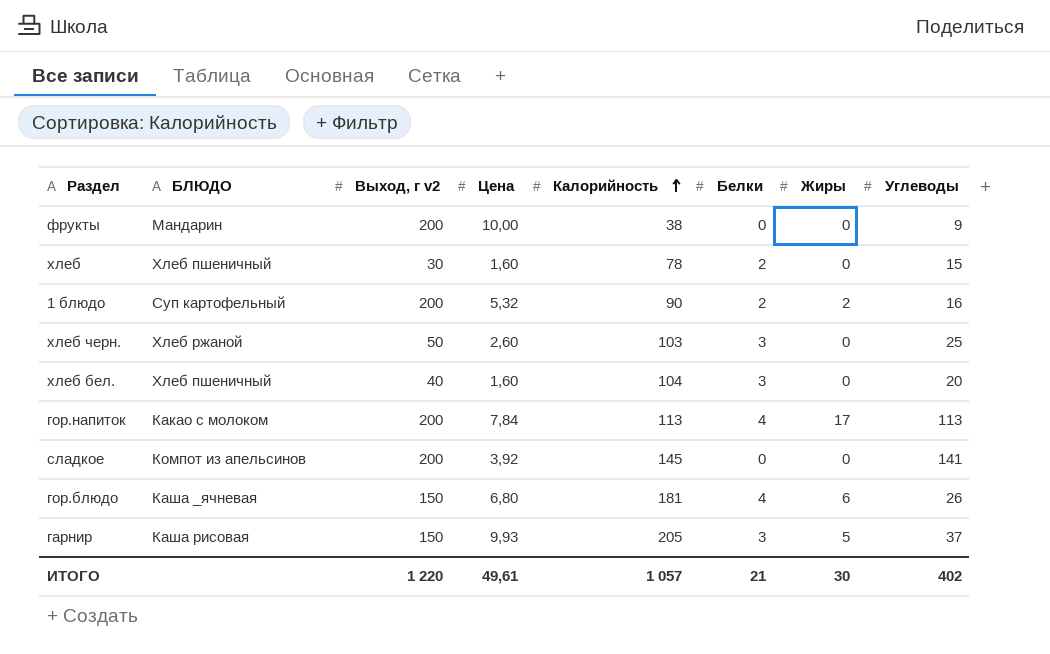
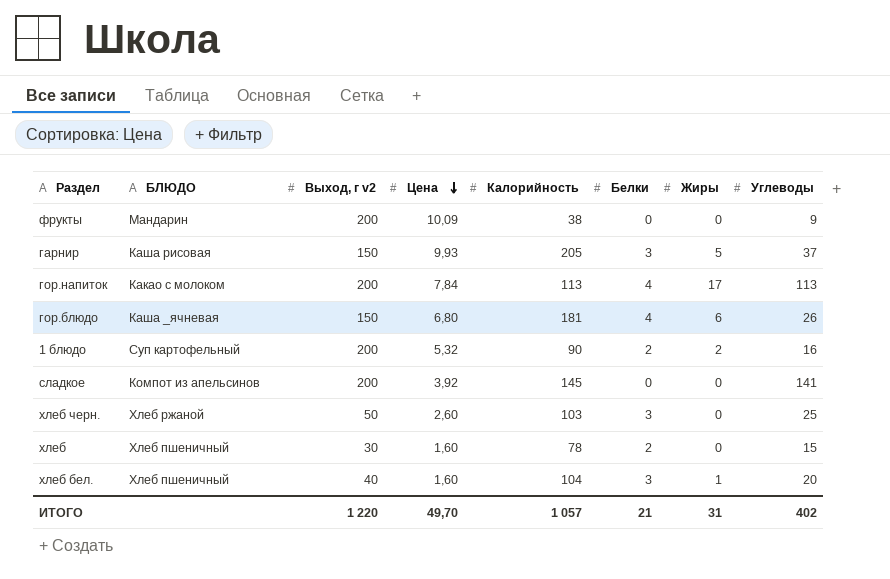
row order: Калорийность ascending -> Цена descending
фрукты | Цена: 10,00 -> 10,09
хлеб бел. | Жиры: 0 -> 1
ИТОГО | Цена: 49,61 -> 49,70
ИТОГО | Жиры: 30 -> 31

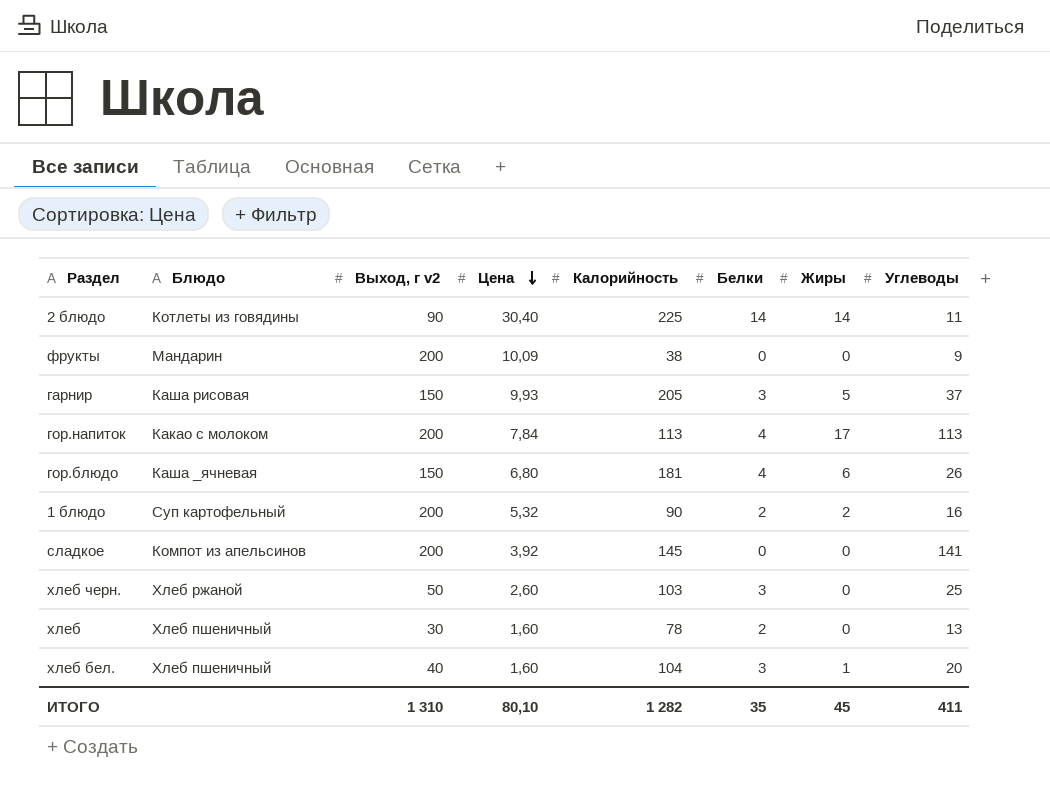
column name: БЛЮДО -> Блюдо
row 2 блюдо: none -> Котлеты из говядины | 90 | 30,40 | 225 | 14 | 14 | 11
хлеб | Углеводы: 15 -> 13
ИТОГО | Выход, г v2: 1 220 -> 1 310
ИТОГО | Цена: 49,70 -> 80,10
ИТОГО | Калорийность: 1 057 -> 1 282
ИТОГО | Белки: 21 -> 35
ИТОГО | Жиры: 31 -> 45
ИТОГО | Углеводы: 402 -> 411

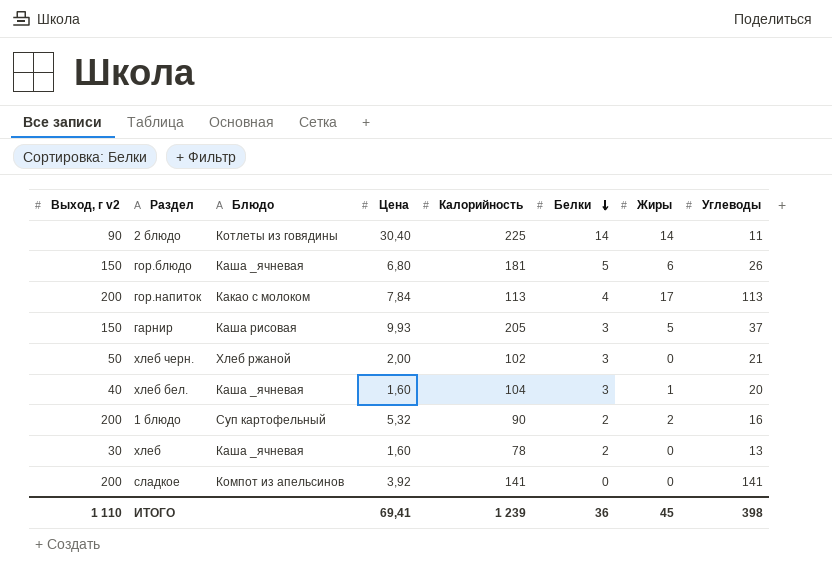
row order: Цена descending -> Белки descending
column Выход, г v2 | position: 3 -> 1
row фрукты: Мандарин | 200 | 10,09 | 38 | 0 | 0 | 9 -> none
гор.блюдо | Белки: 4 -> 5
хлеб черн. | Цена: 2,60 -> 2,00
хлеб черн. | Калорийность: 103 -> 102
хлеб черн. | Углеводы: 25 -> 21
хлеб бел. | Блюдо: Хлеб пшеничный -> Каша _ячневая
хлеб | Блюдо: Хлеб пшеничный -> Каша _ячневая
сладкое | Калорийность: 145 -> 141
ИТОГО | Выход, г v2: 1 310 -> 1 110
ИТОГО | Цена: 80,10 -> 69,41
ИТОГО | Калорийность: 1 282 -> 1 239
ИТОГО | Белки: 35 -> 36
ИТОГО | Углеводы: 411 -> 398

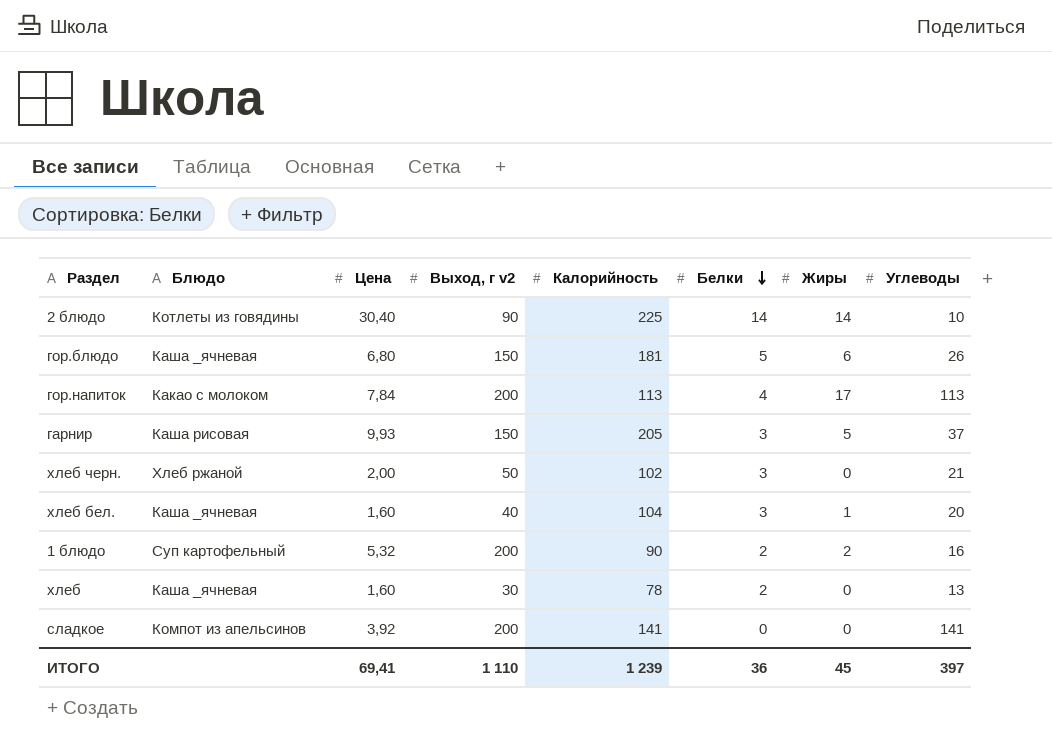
column Выход, г v2 | position: 1 -> 4
2 блюдо | Углеводы: 11 -> 10
ИТОГО | Углеводы: 398 -> 397

